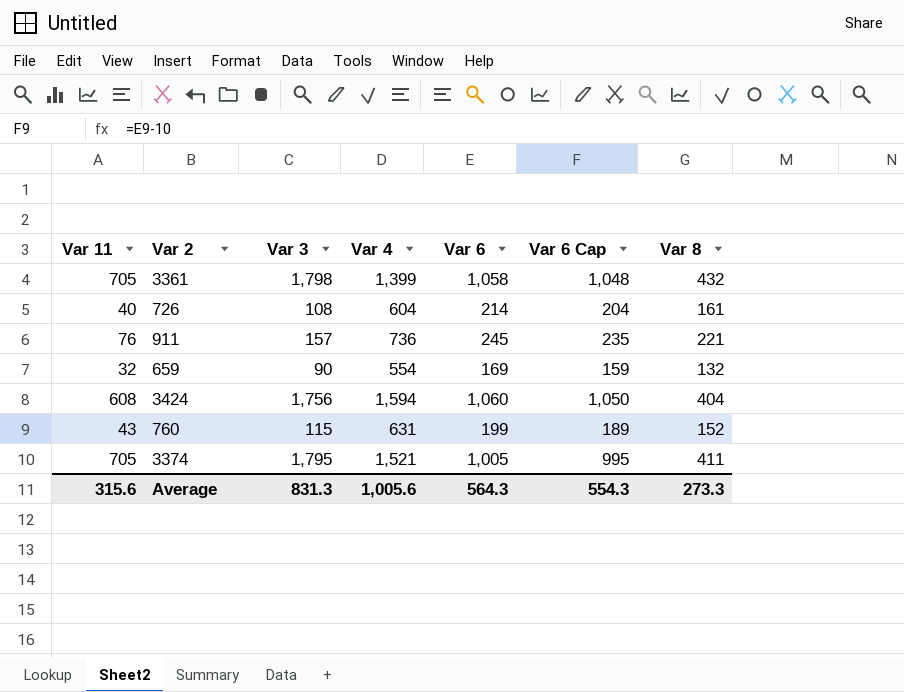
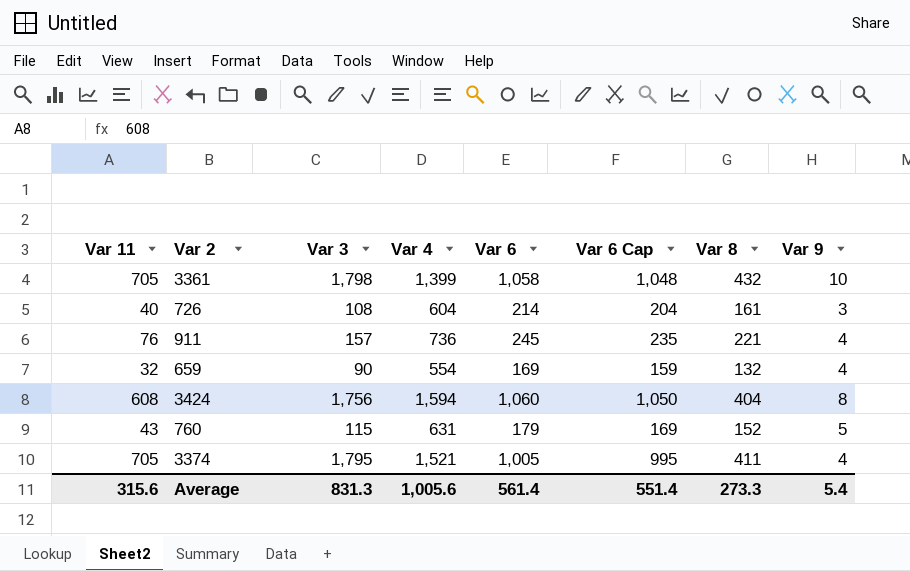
column Var 9 | position: none -> 8
760 | Var 6: 199 -> 179
760 | Var 6 Cap: 189 -> 169
Average | Var 6: 564.3 -> 561.4
Average | Var 6 Cap: 554.3 -> 551.4

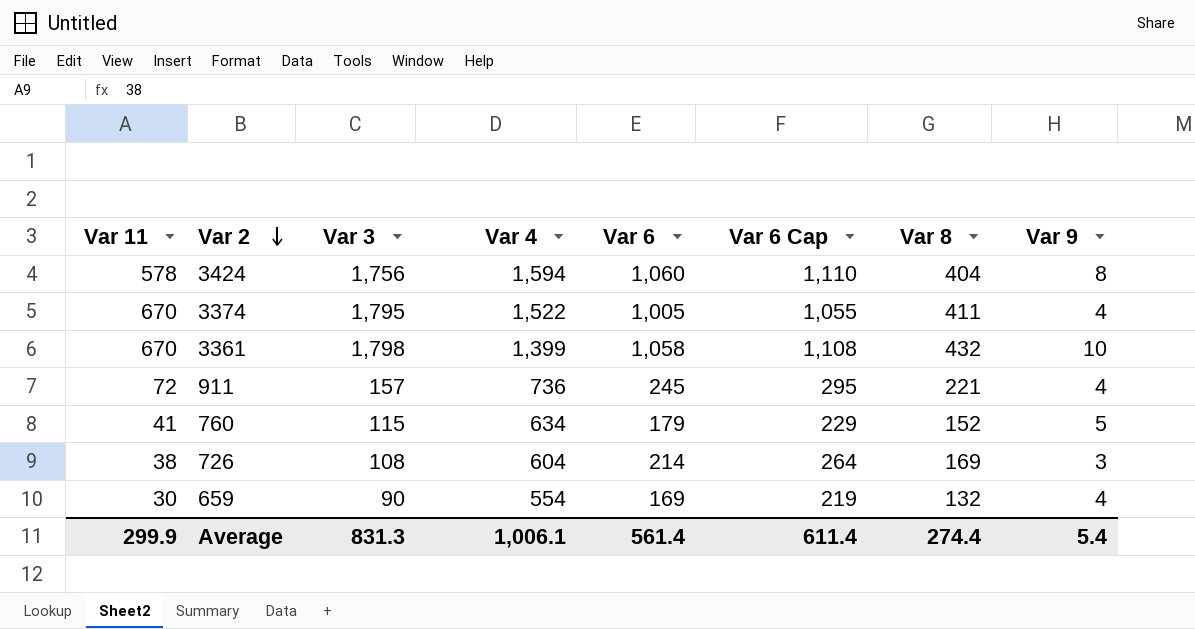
row order: none -> Var 2 descending
column Var 6 Cap | formula: [Var 6] - 10 -> [Var 6] + 50
3424 | Var 11: 608 -> 578
3374 | Var 11: 705 -> 670
3374 | Var 4: 1,521 -> 1,522
3361 | Var 11: 705 -> 670
911 | Var 11: 76 -> 72
760 | Var 11: 43 -> 41
760 | Var 4: 631 -> 634
726 | Var 11: 40 -> 38
726 | Var 8: 161 -> 169
659 | Var 11: 32 -> 30
Average | Var 11: 315.6 -> 299.9
Average | Var 4: 1,005.6 -> 1,006.1
Average | Var 6 Cap: 551.4 -> 611.4
Average | Var 8: 273.3 -> 274.4

